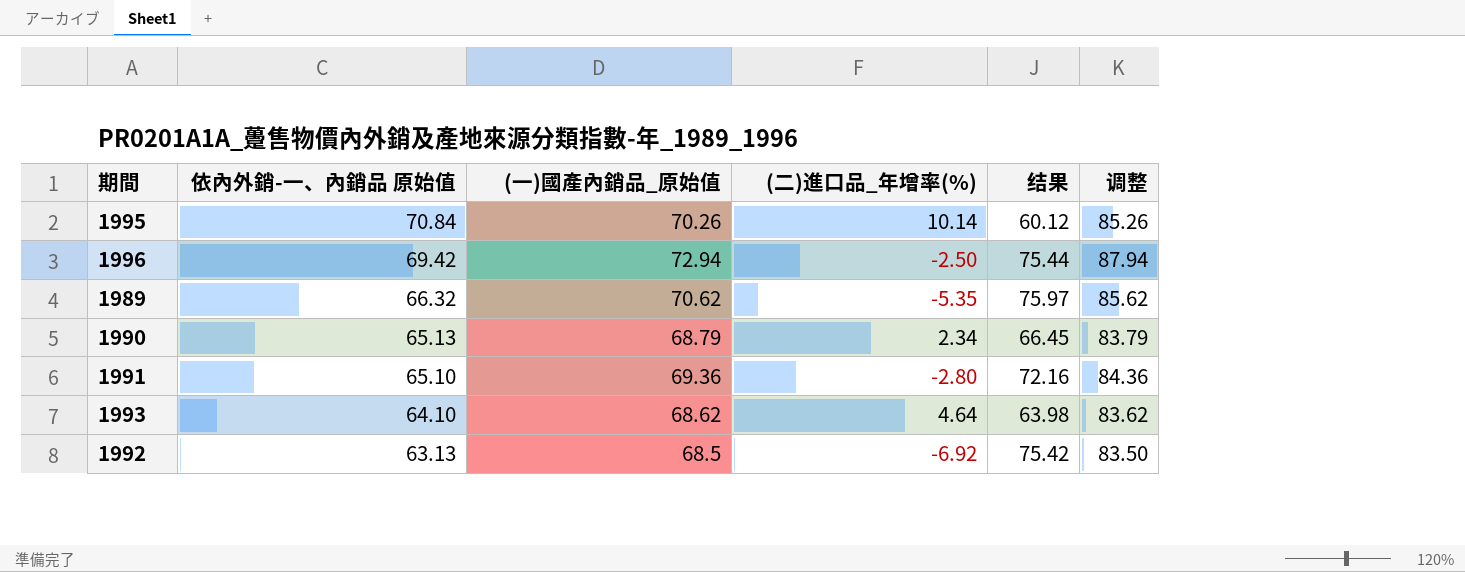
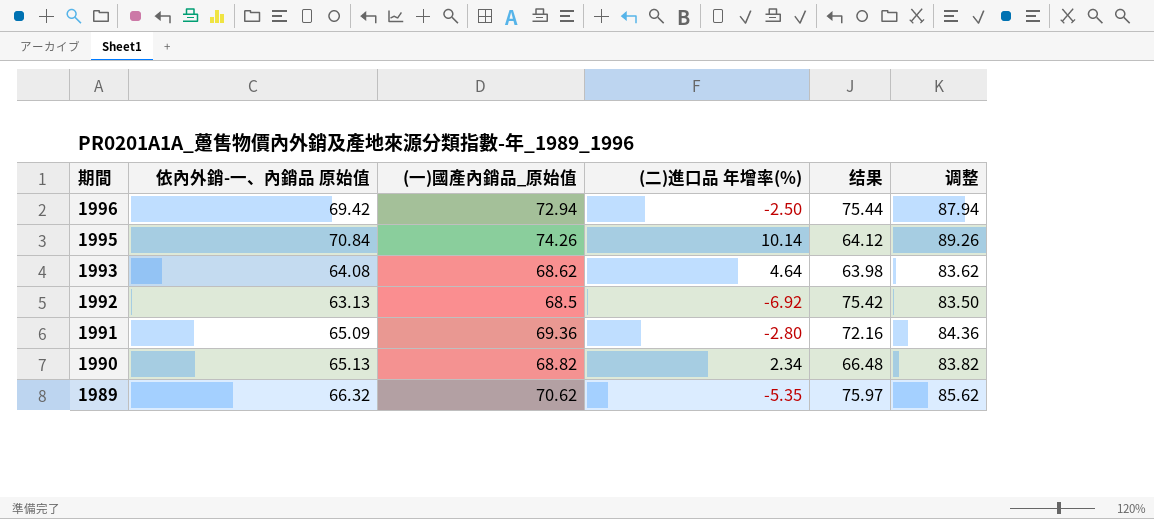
row order: 依內外銷-一、內銷品 原始值 descending -> 期間 descending
column name: (二)進口品_年增率(%) -> (二)進口品 年增率(%)
1995 | (一)國產內銷品_原始值: 70.26 -> 74.26
1995 | 结果: 60.12 -> 64.12
1995 | 调整: 85.26 -> 89.26
1993 | 依內外銷-一、內銷品 原始值: 64.10 -> 64.08
1991 | 依內外銷-一、內銷品 原始值: 65.10 -> 65.09
1990 | (一)國產內銷品_原始值: 68.79 -> 68.82
1990 | 结果: 66.45 -> 66.48
1990 | 调整: 83.79 -> 83.82

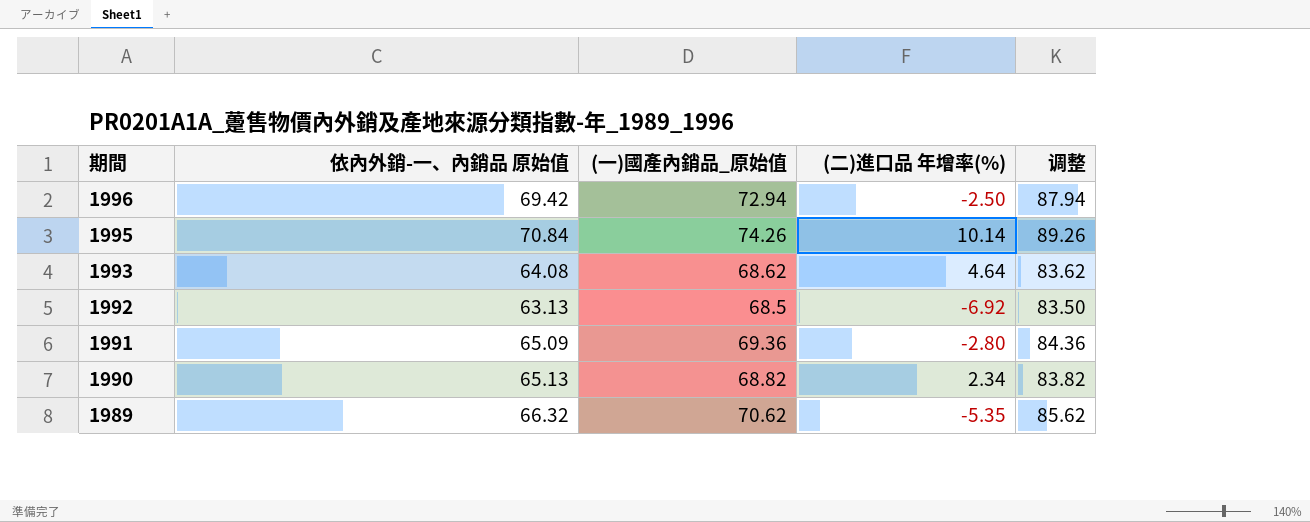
column 结果 | formula: [(一)國產內銷品_原始值] - [(二)進口品 年增率(%)] -> none

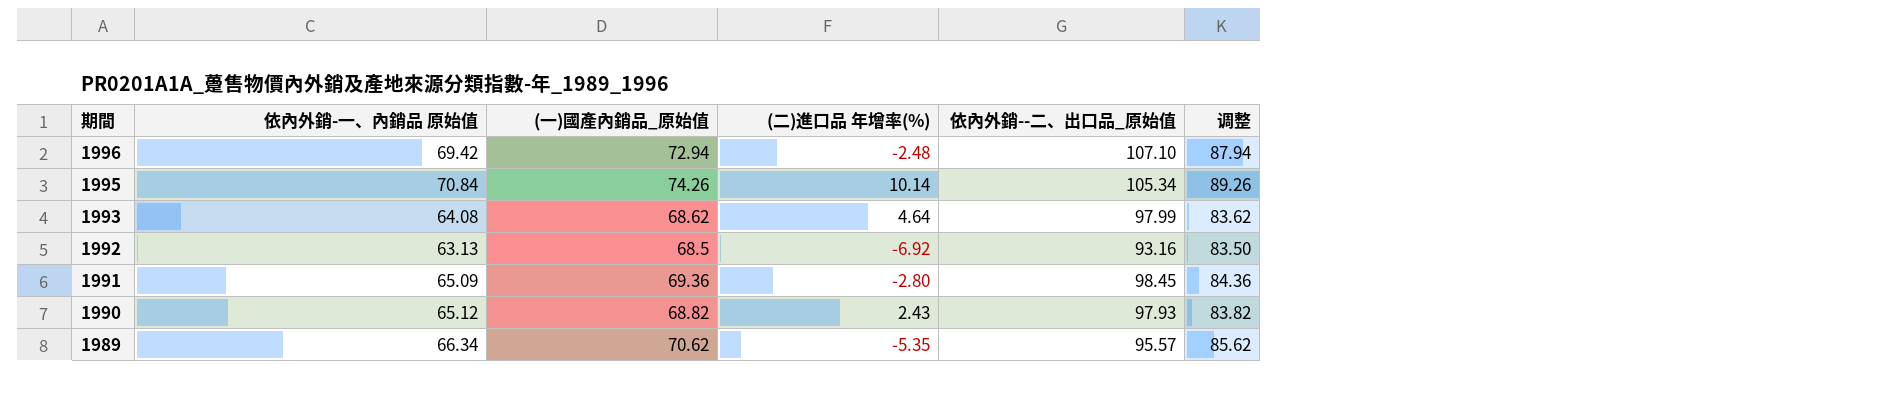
column 依內外銷--二、出口品_原始值 | position: none -> 5
1996 | (二)進口品 年增率(%): -2.50 -> -2.48
1990 | 依內外銷-一、內銷品 原始值: 65.13 -> 65.12
1990 | (二)進口品 年增率(%): 2.34 -> 2.43
1989 | 依內外銷-一、內銷品 原始值: 66.32 -> 66.34

